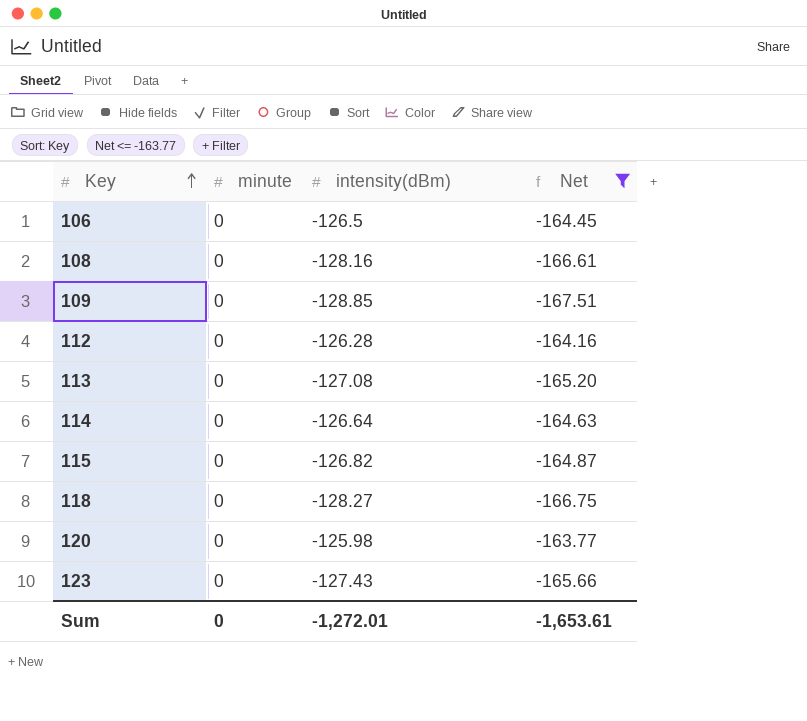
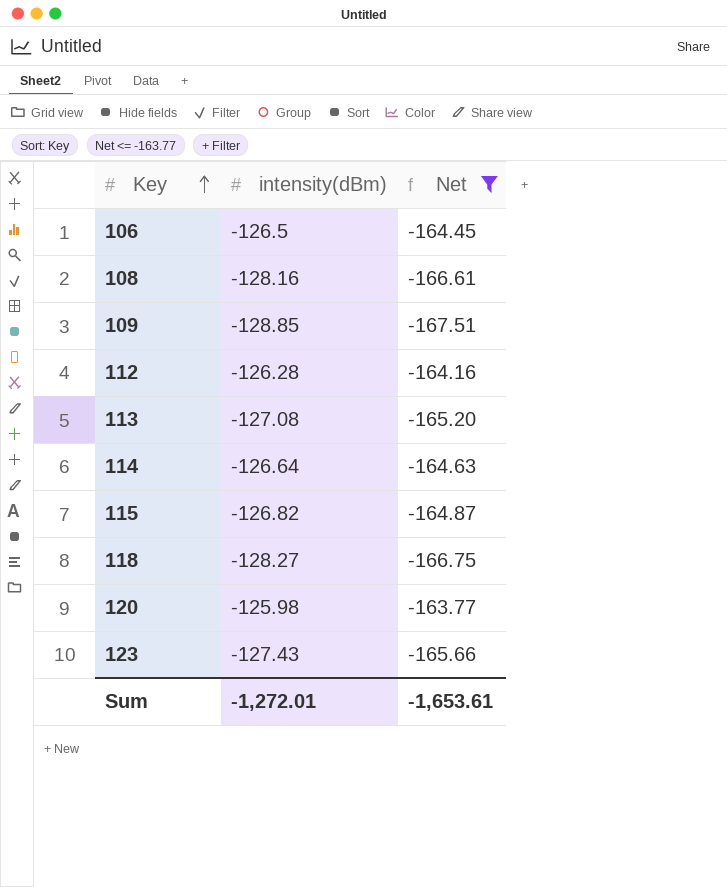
column minute | position: 2 -> none

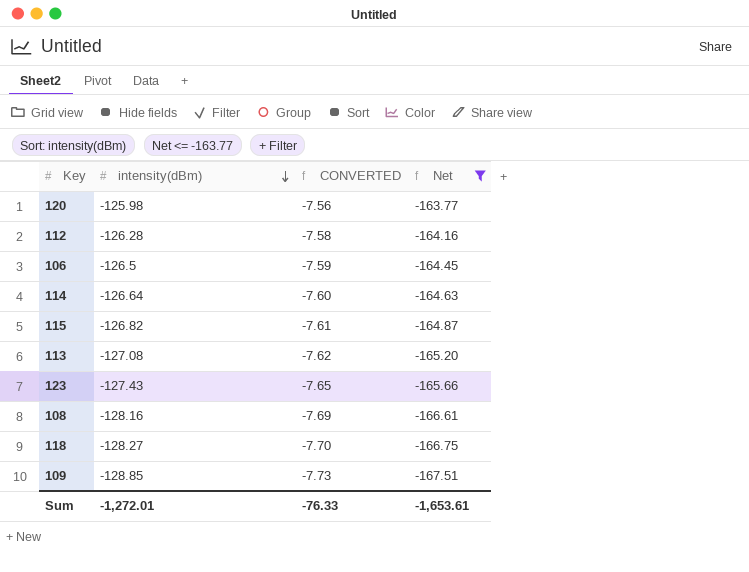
row order: Key ascending -> intensity(dBm) descending
column CONVERTED | formula: none -> [intensity(dBm)] * 0.06

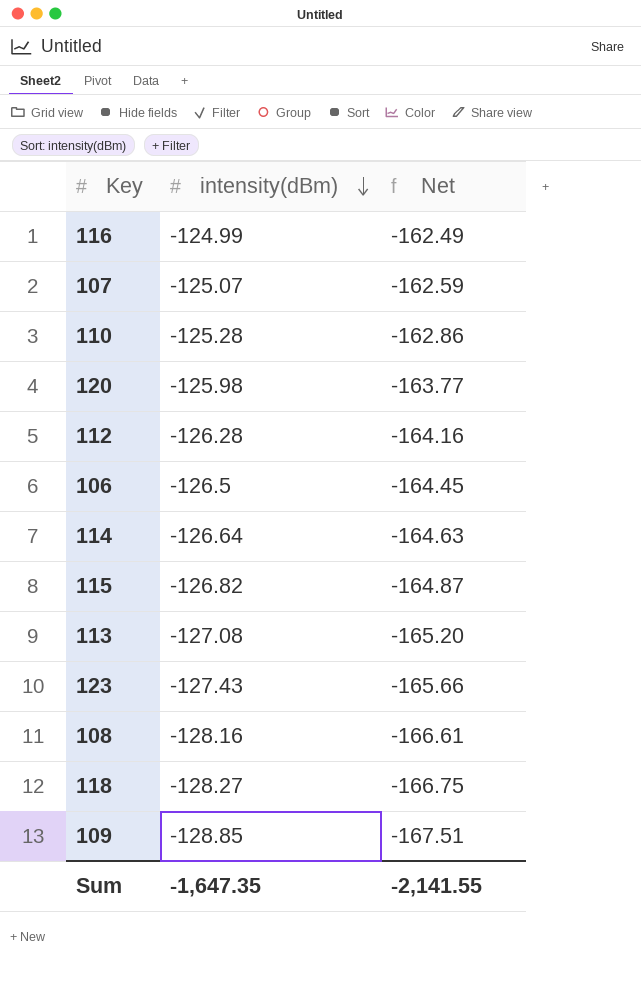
filter: Net <= -163.77 -> none
column CONVERTED | formula: [intensity(dBm)] * 0.06 -> none
Sum | intensity(dBm): -1,272.01 -> -1,647.35
Sum | Net: -1,653.61 -> -2,141.55

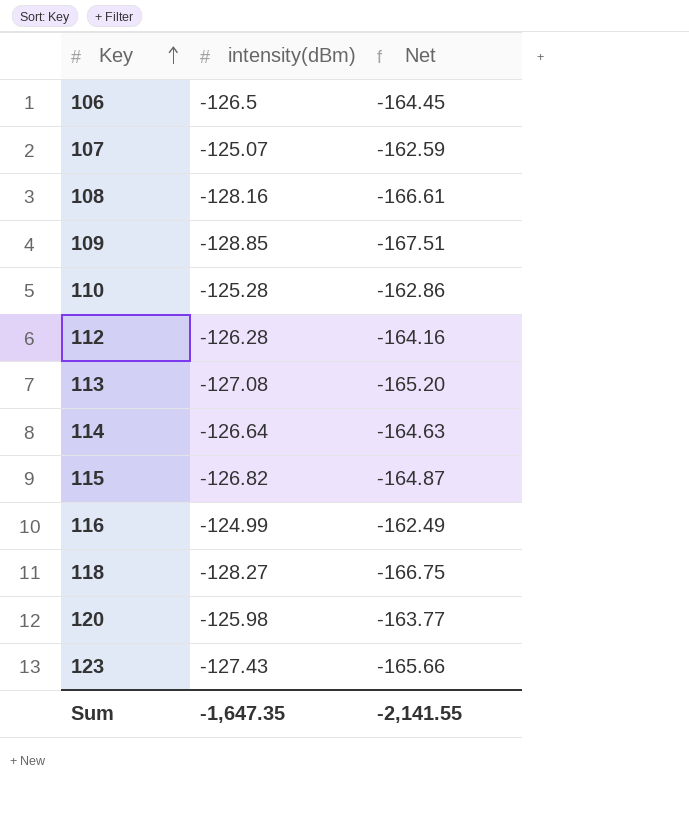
row order: intensity(dBm) descending -> Key ascending

